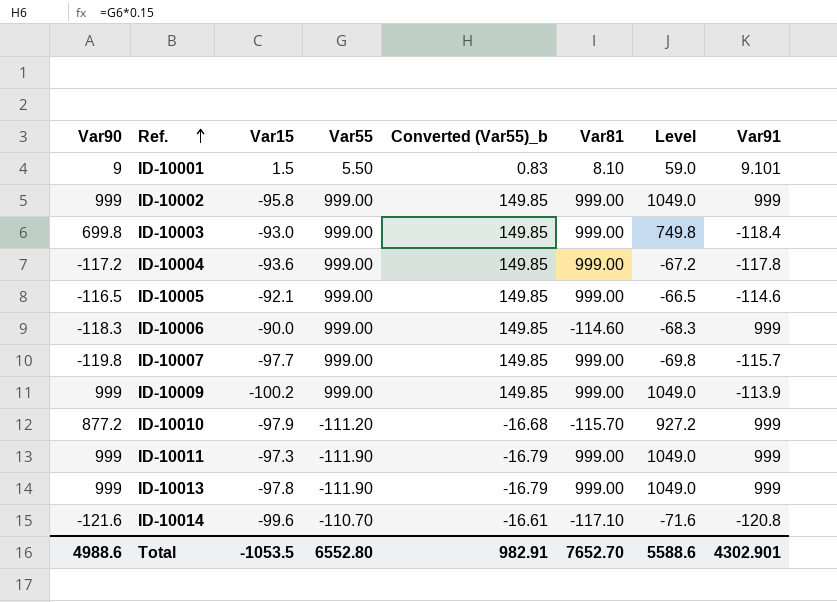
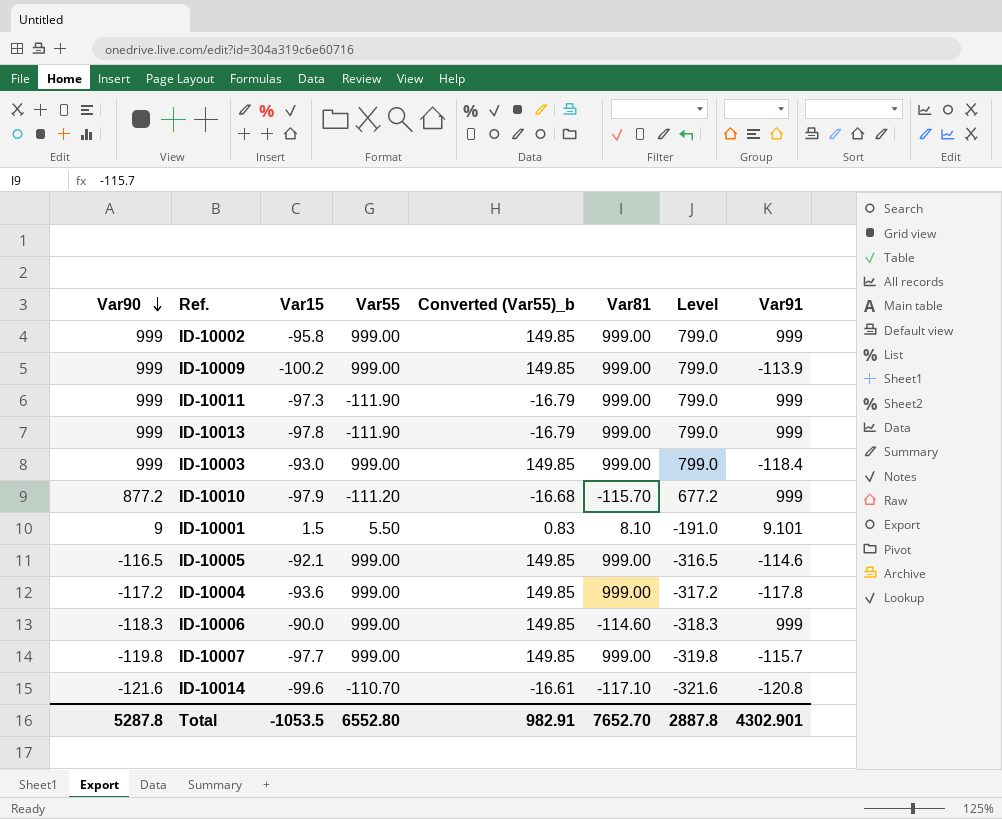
row order: Ref. ascending -> Var90 descending
column Level | formula: [Var90] + 50 -> [Var90] - 200
ID-10003 | Var90: 699.8 -> 999
Total | Var90: 4988.6 -> 5287.8
Total | Level: 5588.6 -> 2887.8

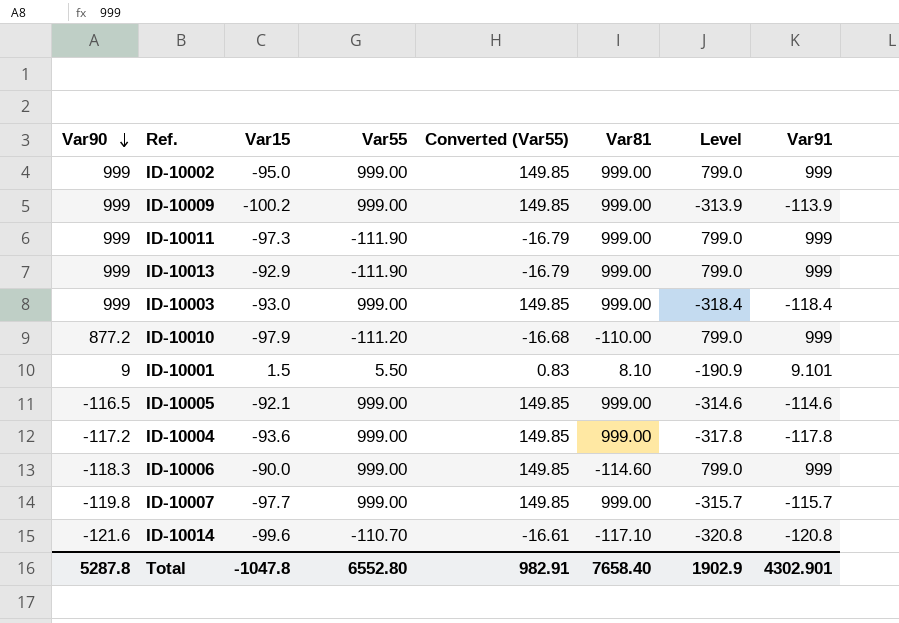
column name: Converted (Var55)_b -> Converted (Var55)
column Level | formula: [Var90] - 200 -> [Var91] - 200
ID-10002 | Var15: -95.8 -> -95.0
ID-10013 | Var15: -97.8 -> -92.9
ID-10010 | Var81: -115.70 -> -110.00
Total | Var15: -1053.5 -> -1047.8
Total | Var81: 7652.70 -> 7658.40
Total | Level: 2887.8 -> 1902.9

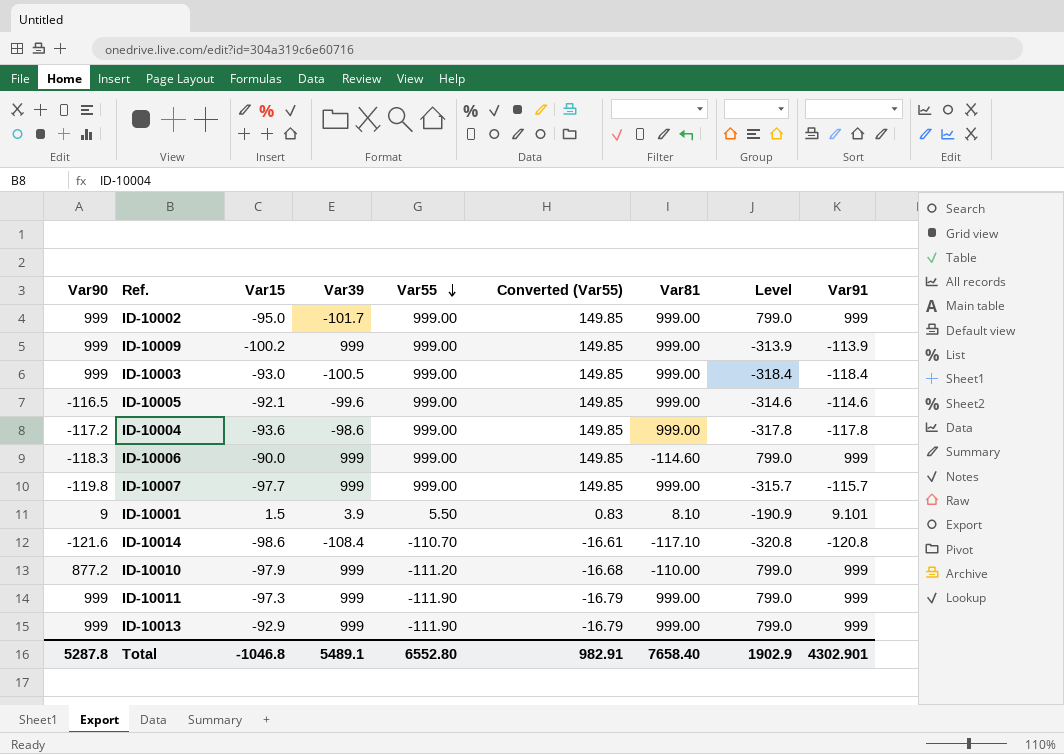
row order: Var90 descending -> Var55 descending
column Var39 | position: none -> 4
ID-10014 | Var15: -99.6 -> -98.6
Total | Var15: -1047.8 -> -1046.8

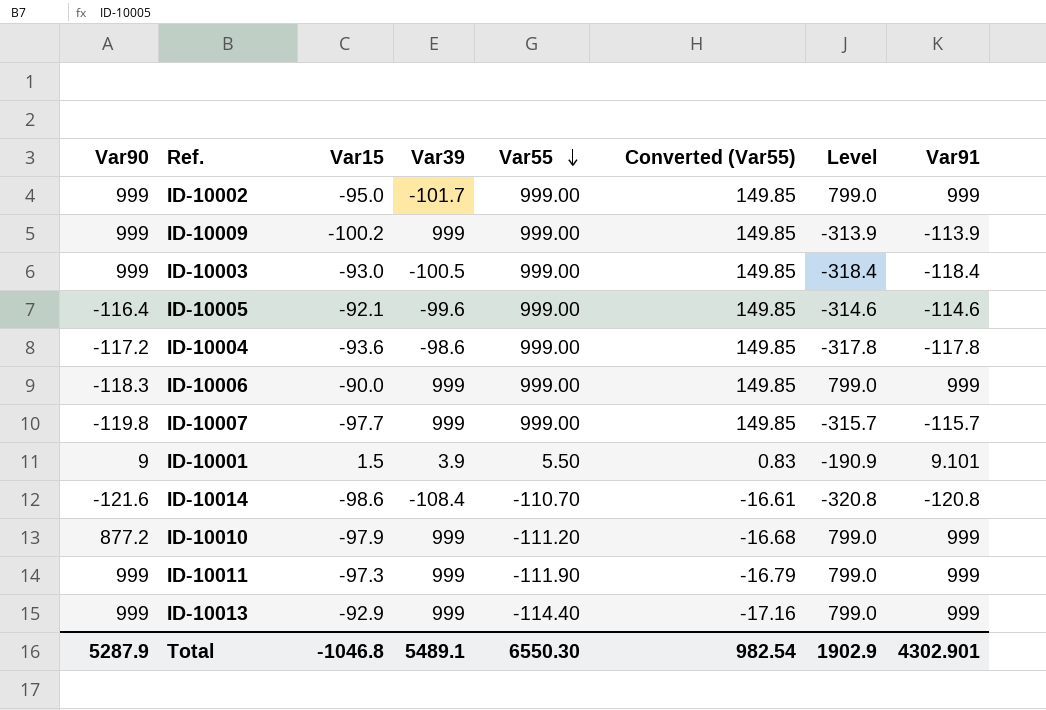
column Var81 | position: 7 -> none
ID-10005 | Var90: -116.5 -> -116.4
ID-10013 | Var55: -111.90 -> -114.40
ID-10013 | Converted (Var55): -16.79 -> -17.16
Total | Var90: 5287.8 -> 5287.9
Total | Var55: 6552.80 -> 6550.30
Total | Converted (Var55): 982.91 -> 982.54

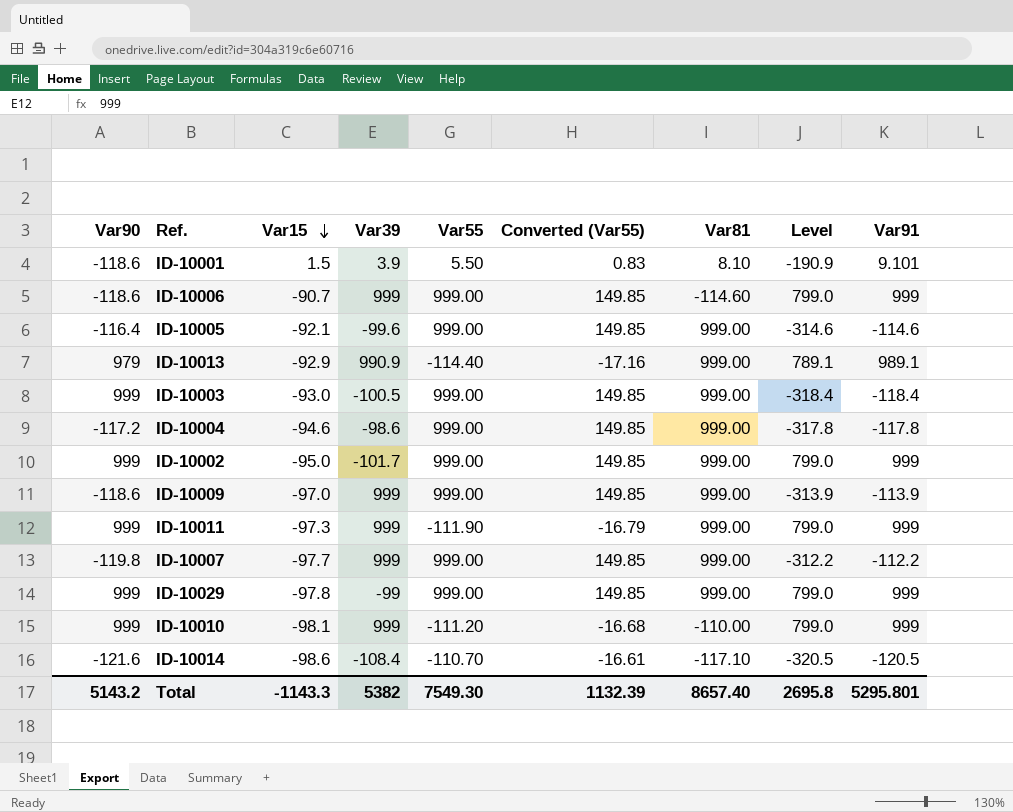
row order: Var55 descending -> Var15 descending
column Var81 | position: none -> 7
ID-10001 | Var90: 9 -> -118.6
ID-10006 | Var90: -118.3 -> -118.6
ID-10006 | Var15: -90.0 -> -90.7
ID-10013 | Var90: 999 -> 979
ID-10013 | Var39: 999 -> 990.9
ID-10013 | Level: 799.0 -> 789.1
ID-10013 | Var91: 999 -> 989.1
ID-10004 | Var15: -93.6 -> -94.6
ID-10009 | Var90: 999 -> -118.6
ID-10009 | Var15: -100.2 -> -97.0
ID-10007 | Level: -315.7 -> -312.2
ID-10007 | Var91: -115.7 -> -112.2
row ID-10029: none -> 999 | -97.8 | -99 | 999.00 | 149.85 | 999.00 | 799.0 | 999
ID-10010 | Var90: 877.2 -> 999
ID-10010 | Var15: -97.9 -> -98.1
ID-10014 | Level: -320.8 -> -320.5
ID-10014 | Var91: -120.8 -> -120.5
Total | Var90: 5287.9 -> 5143.2
Total | Var15: -1046.8 -> -1143.3
Total | Var39: 5489.1 -> 5382
Total | Var55: 6550.30 -> 7549.30
Total | Converted (Var55): 982.54 -> 1132.39
Total | Level: 1902.9 -> 2695.8
Total | Var91: 4302.901 -> 5295.801

